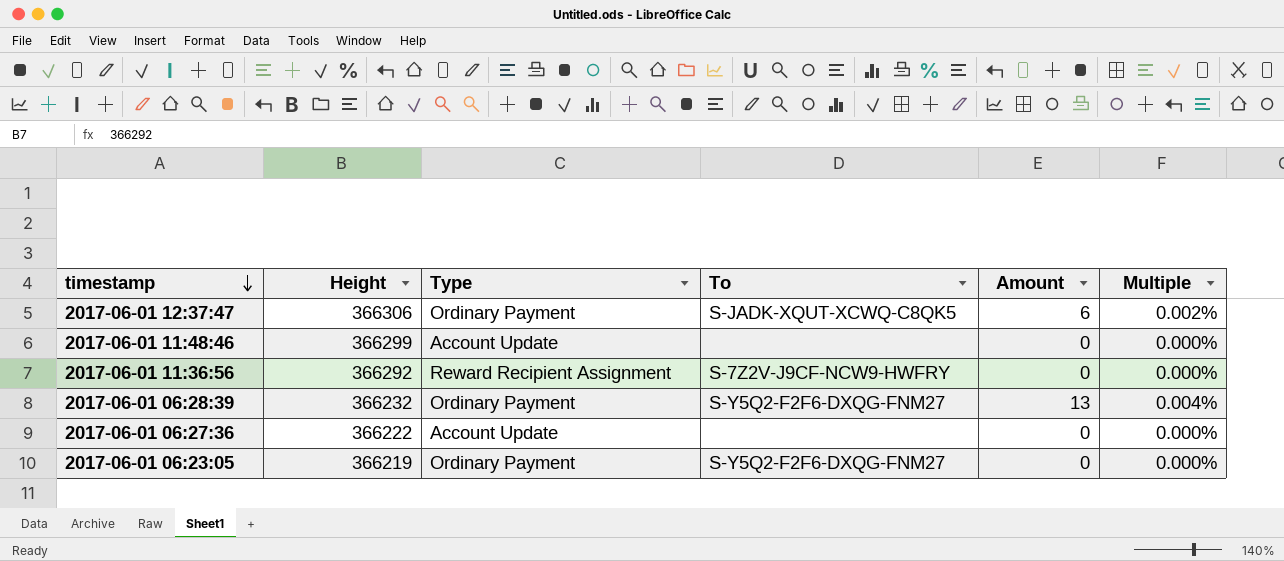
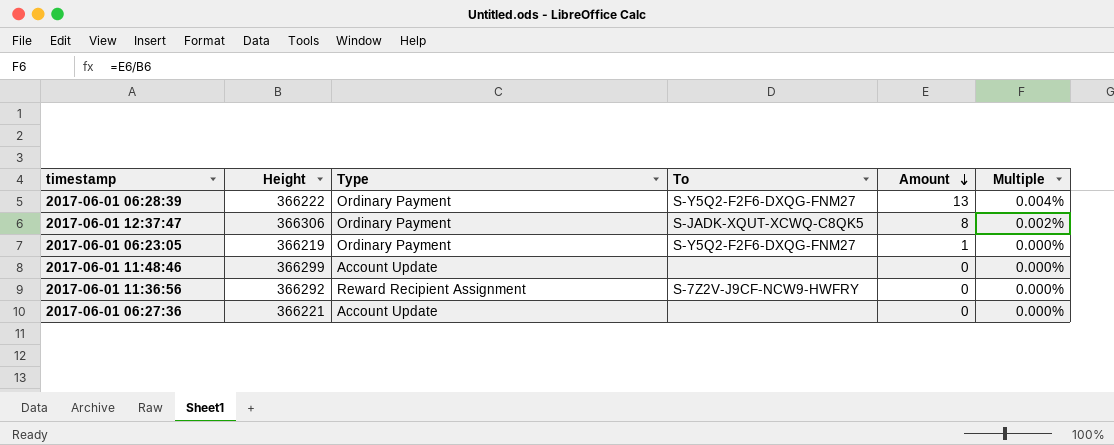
row order: timestamp descending -> Amount descending
2017-06-01 06:28:39 | Height: 366232 -> 366222
2017-06-01 12:37:47 | Amount: 6 -> 8
2017-06-01 06:23:05 | Amount: 0 -> 1
2017-06-01 06:27:36 | Height: 366222 -> 366221

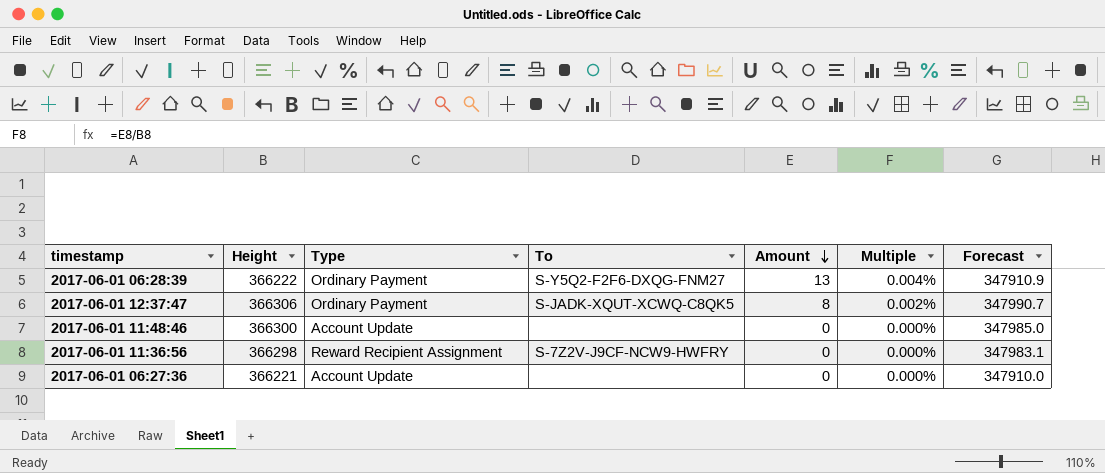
column Forecast | formula: none -> [Height] * 0.95
row 2017-06-01 06:23:05: 366219 | Ordinary Payment | S-Y5Q2-F2F6-DXQG-FNM27 | 1 | 0.000% -> none
2017-06-01 11:48:46 | Height: 366299 -> 366300
2017-06-01 11:36:56 | Height: 366292 -> 366298

